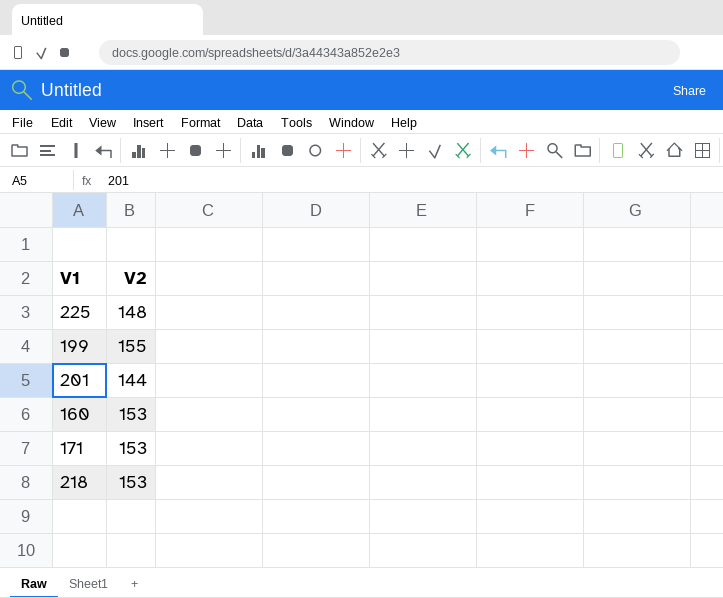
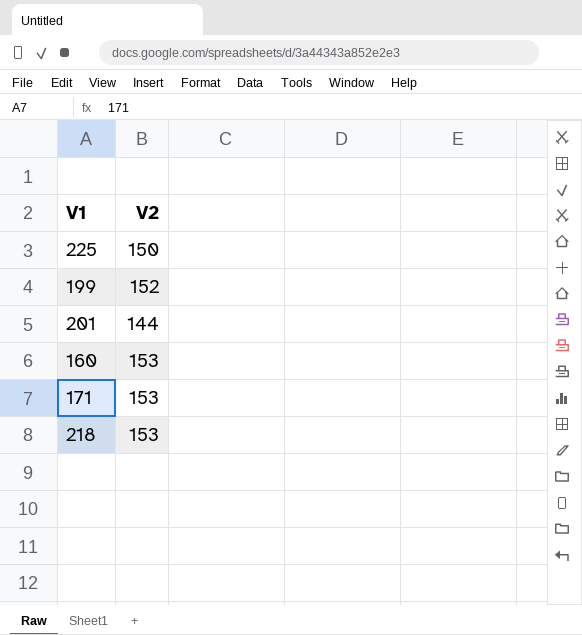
225 | V2: 148 -> 150
199 | V2: 155 -> 152

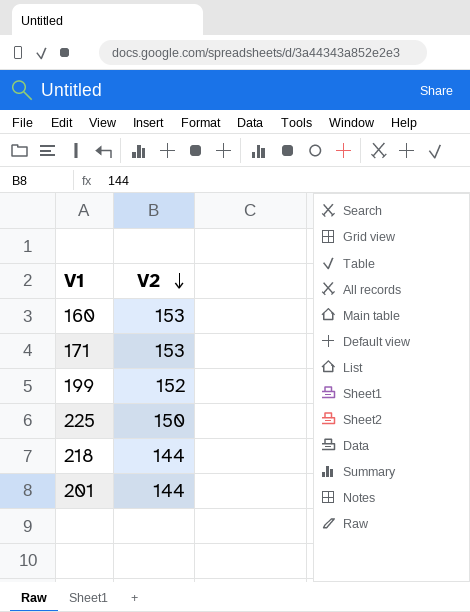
row order: none -> V2 descending
218 | V2: 153 -> 144

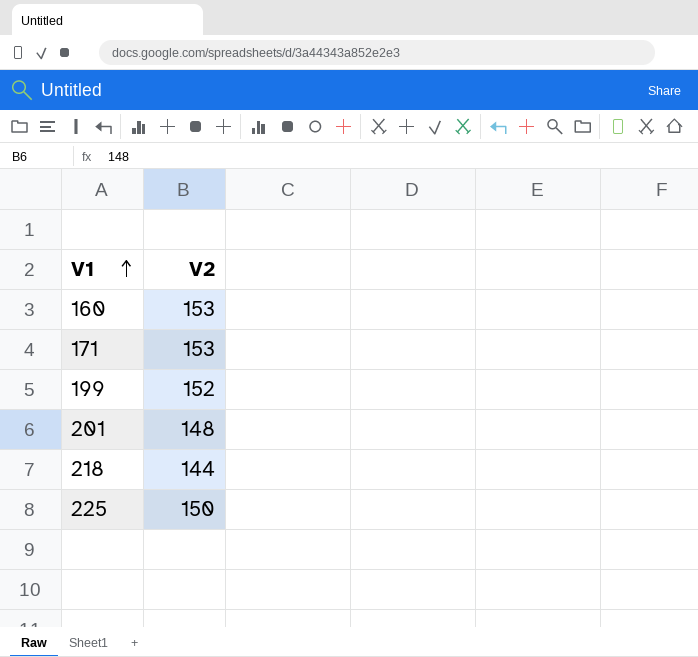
row order: V2 descending -> V1 ascending
201 | V2: 144 -> 148

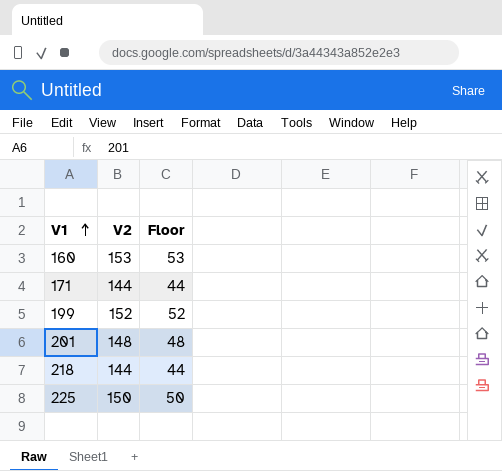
column Floor | formula: none -> [V2] - 100
171 | V2: 153 -> 144

